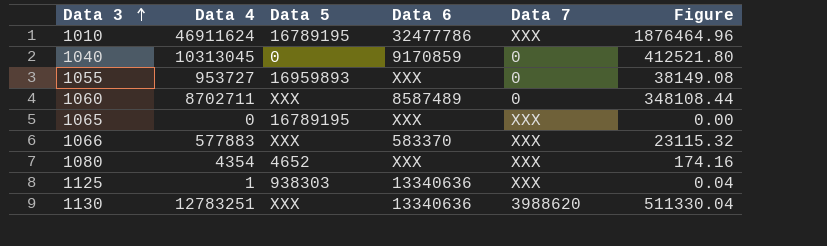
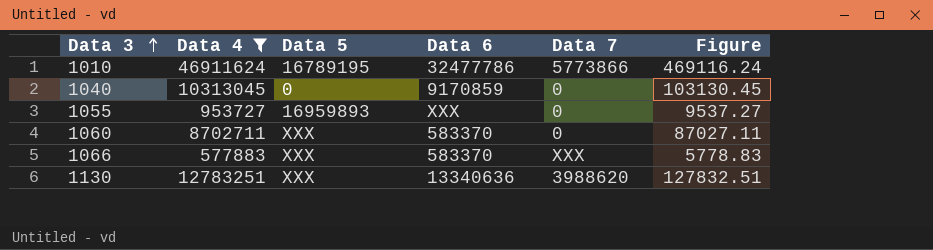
filter: none -> Data 4 >= 577883
column Figure | formula: [Data 4] * 0.04 -> [Data 4] * 0.01
1010 | Data 7: XXX -> 5773866
1060 | Data 6: 8587489 -> 583370

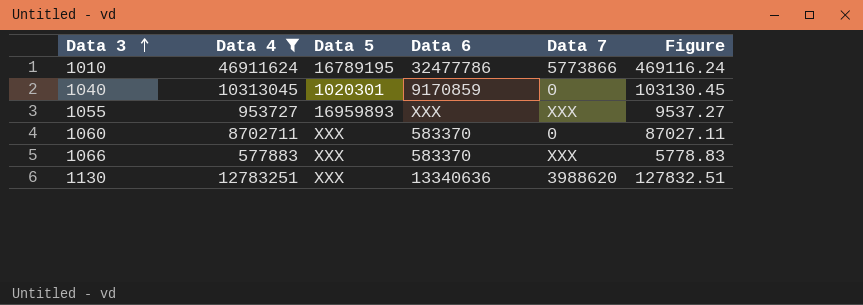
1040 | Data 5: 0 -> 1020301
1055 | Data 7: 0 -> XXX

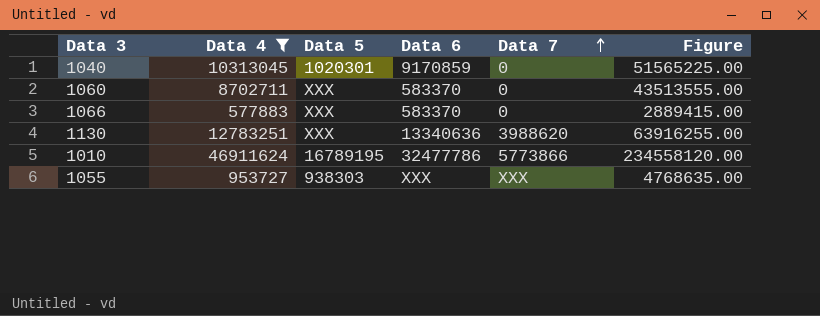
row order: Data 3 ascending -> Data 7 ascending
column Figure | formula: [Data 4] * 0.01 -> [Data 4] * 5
1066 | Data 7: XXX -> 0
1055 | Data 5: 16959893 -> 938303

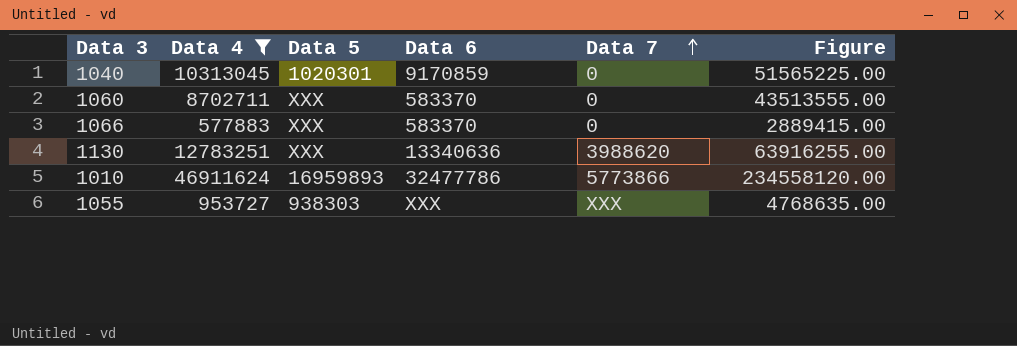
1010 | Data 5: 16789195 -> 16959893

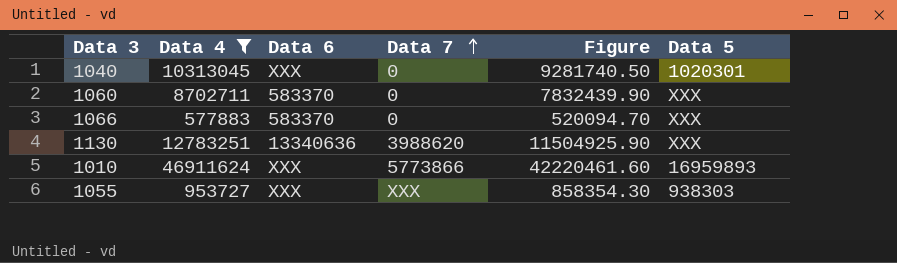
column Figure | formula: [Data 4] * 5 -> [Data 4] * 0.9
column Data 5 | position: 3 -> 6
1040 | Data 6: 9170859 -> XXX
1010 | Data 6: 32477786 -> XXX

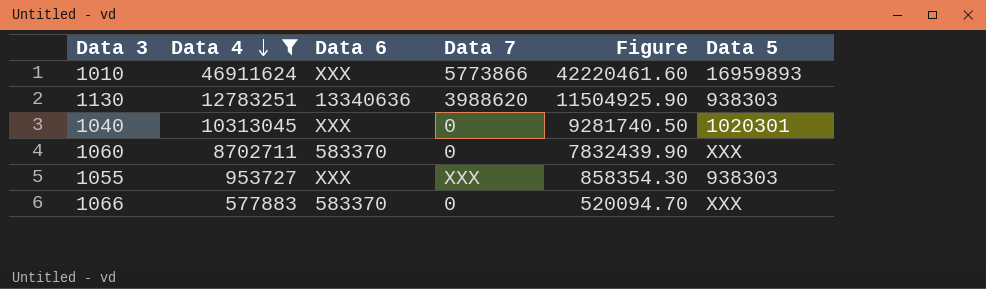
row order: Data 7 ascending -> Data 4 descending
1130 | Data 5: XXX -> 938303

